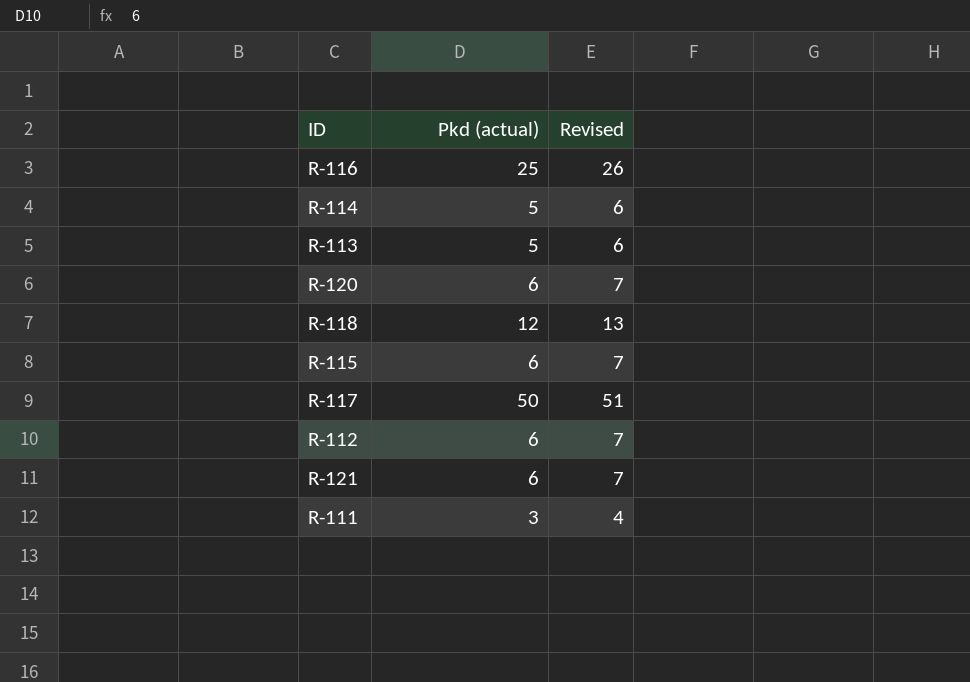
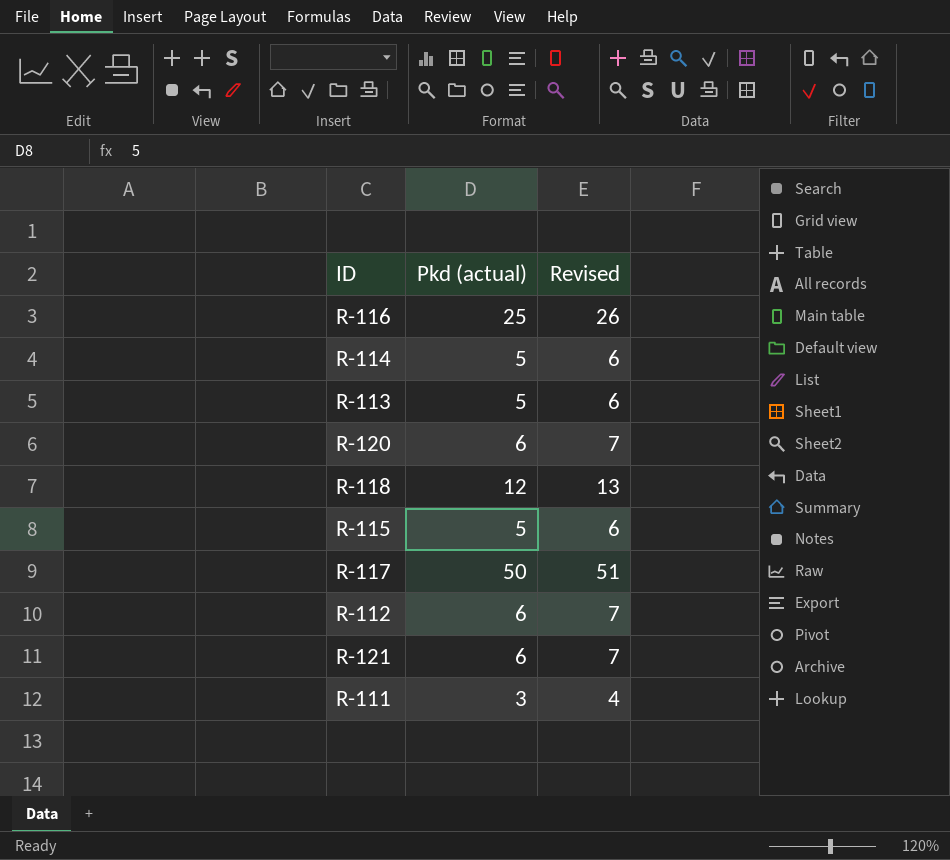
R-115 | Pkd (actual): 6 -> 5
R-115 | Revised: 7 -> 6

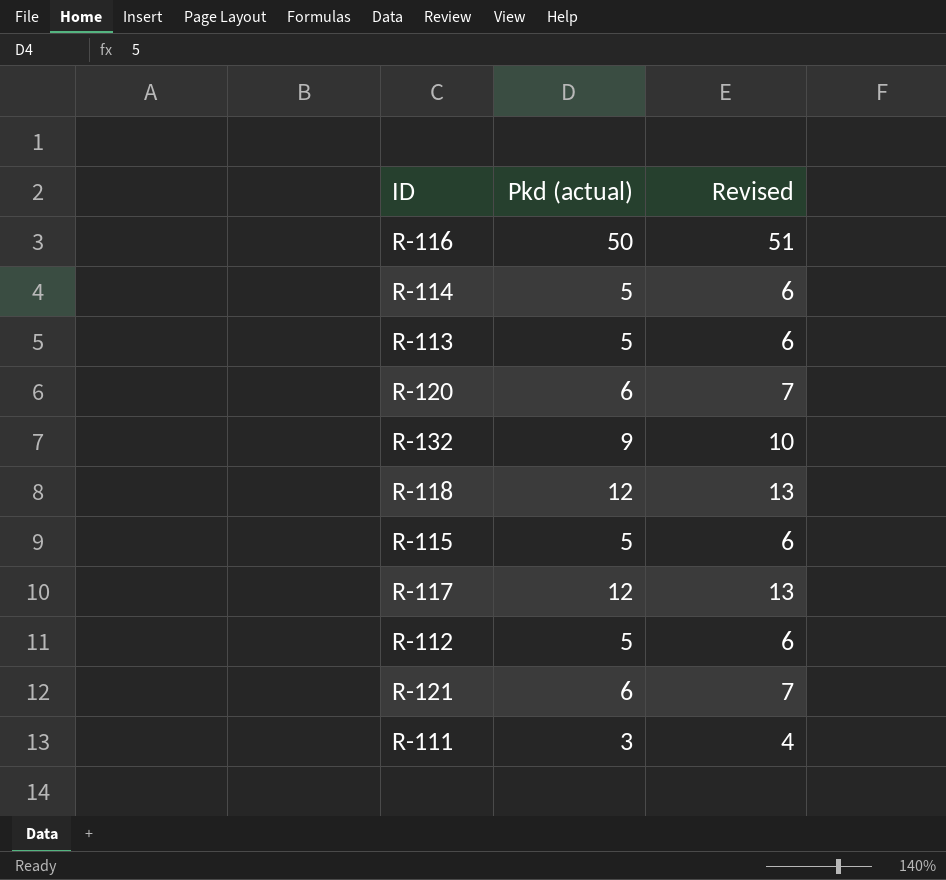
R-116 | Pkd (actual): 25 -> 50
R-116 | Revised: 26 -> 51
row R-132: none -> 9 | 10
R-117 | Pkd (actual): 50 -> 12
R-117 | Revised: 51 -> 13
R-112 | Pkd (actual): 6 -> 5
R-112 | Revised: 7 -> 6

